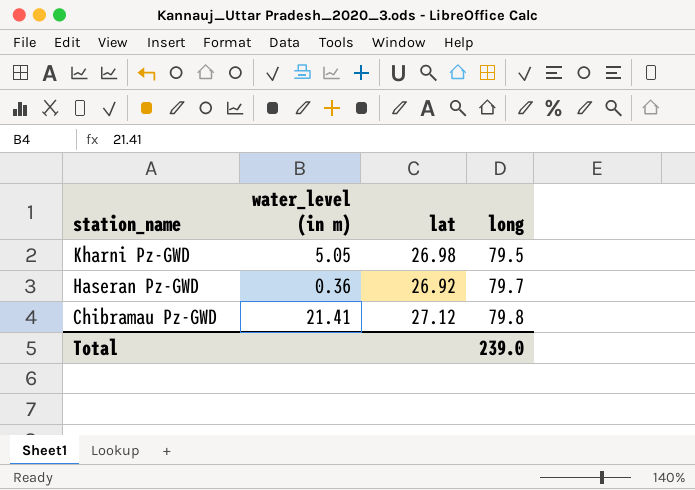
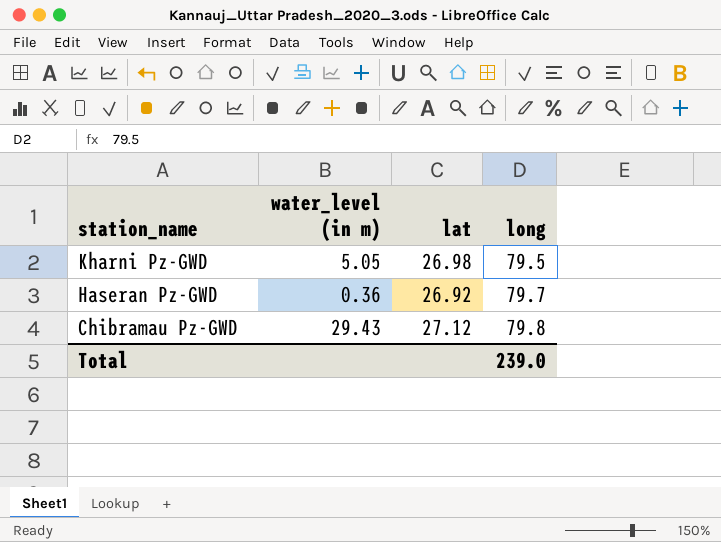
Chibramau Pz-GWD | water_level (in m): 21.41 -> 29.43

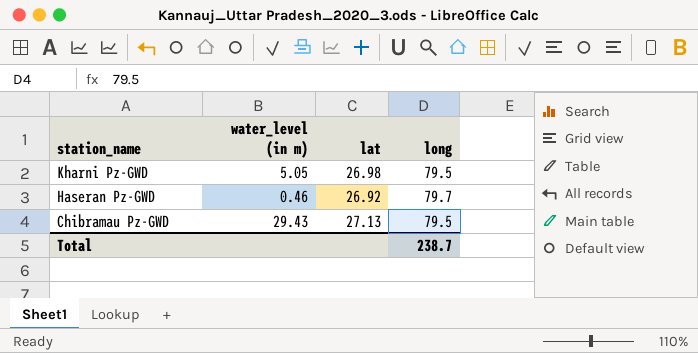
Haseran Pz-GWD | water_level (in m): 0.36 -> 0.46
Chibramau Pz-GWD | lat: 27.12 -> 27.13
Chibramau Pz-GWD | long: 79.8 -> 79.5
Total | long: 239.0 -> 238.7

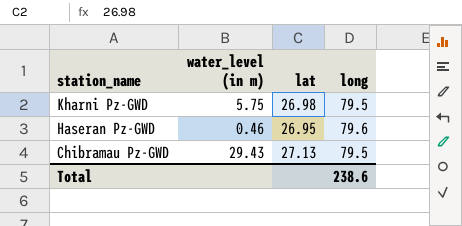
Kharni Pz-GWD | water_level (in m): 5.05 -> 5.75
Haseran Pz-GWD | lat: 26.92 -> 26.95
Haseran Pz-GWD | long: 79.7 -> 79.6
Total | long: 238.7 -> 238.6

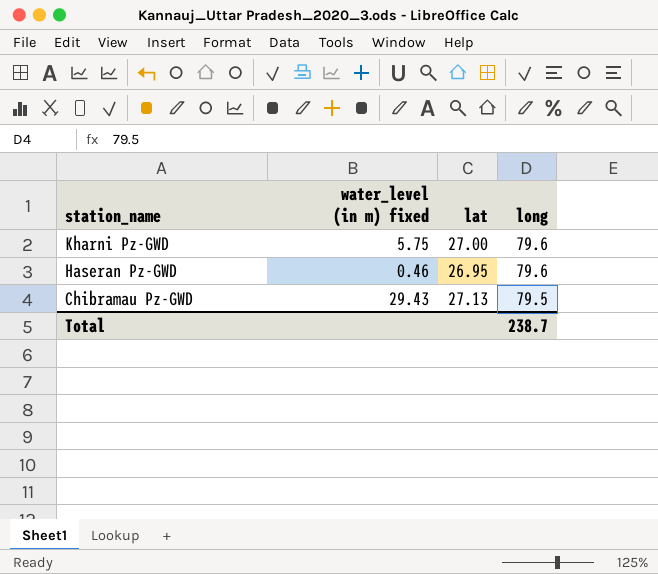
column name: water_level (in m) -> water_level (in m) fixed
Kharni Pz-GWD | lat: 26.98 -> 27.00
Kharni Pz-GWD | long: 79.5 -> 79.6
Total | long: 238.6 -> 238.7

